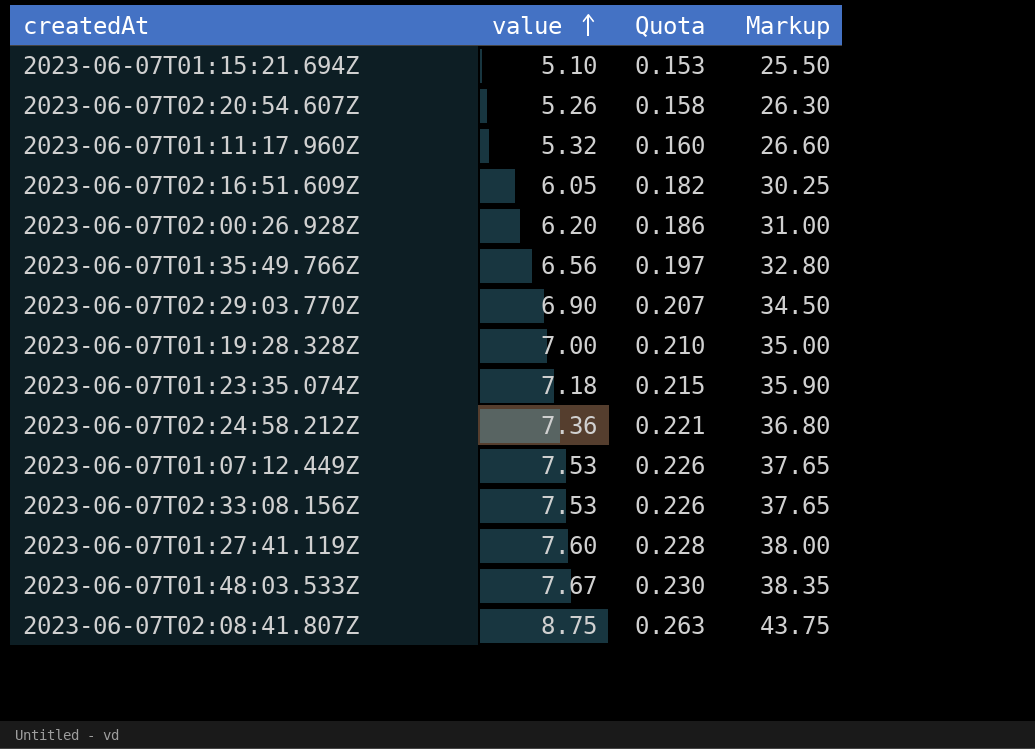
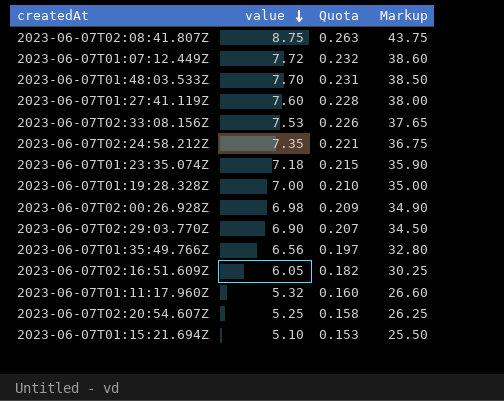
row order: value ascending -> value descending
2023-06-07T01:07:12.449Z | value: 7.53 -> 7.72
2023-06-07T01:07:12.449Z | Quota: 0.226 -> 0.232
2023-06-07T01:07:12.449Z | Markup: 37.65 -> 38.60
2023-06-07T01:48:03.533Z | value: 7.67 -> 7.70
2023-06-07T01:48:03.533Z | Quota: 0.230 -> 0.231
2023-06-07T01:48:03.533Z | Markup: 38.35 -> 38.50
2023-06-07T02:24:58.212Z | value: 7.36 -> 7.35
2023-06-07T02:24:58.212Z | Markup: 36.80 -> 36.75
2023-06-07T02:00:26.928Z | value: 6.20 -> 6.98
2023-06-07T02:00:26.928Z | Quota: 0.186 -> 0.209
2023-06-07T02:00:26.928Z | Markup: 31.00 -> 34.90
2023-06-07T02:20:54.607Z | value: 5.26 -> 5.25
2023-06-07T02:20:54.607Z | Markup: 26.30 -> 26.25

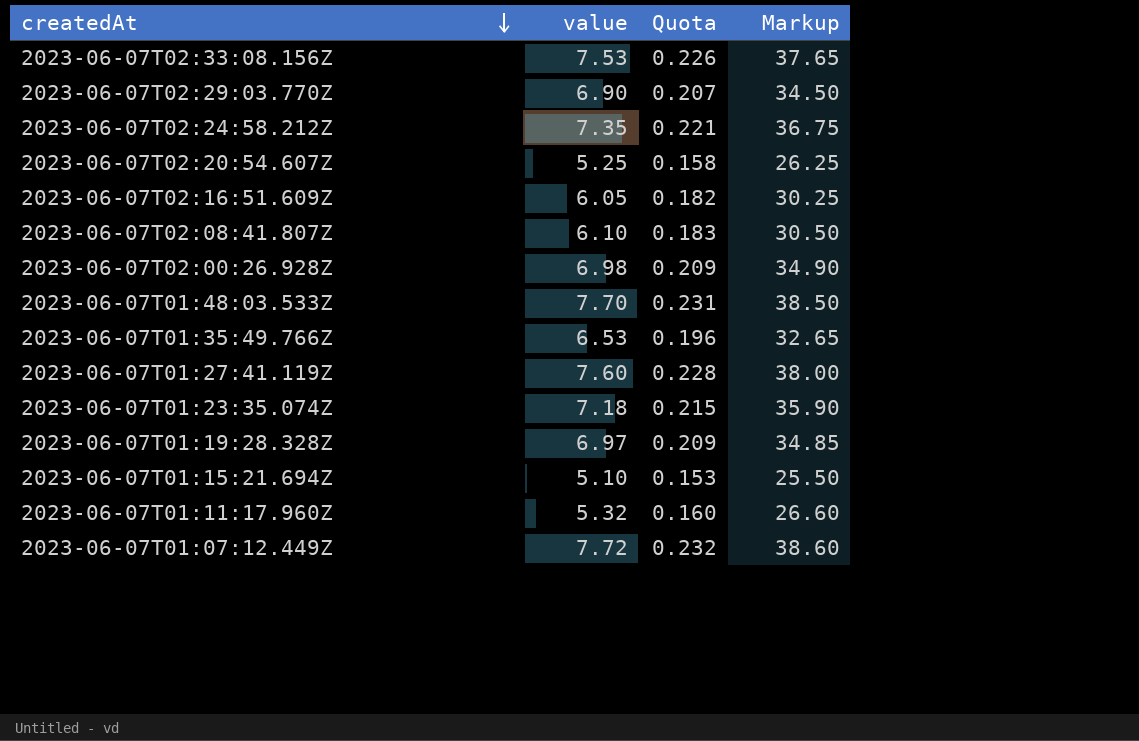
row order: value descending -> createdAt descending
2023-06-07T02:08:41.807Z | value: 8.75 -> 6.10
2023-06-07T02:08:41.807Z | Quota: 0.263 -> 0.183
2023-06-07T02:08:41.807Z | Markup: 43.75 -> 30.50
2023-06-07T01:35:49.766Z | value: 6.56 -> 6.53
2023-06-07T01:35:49.766Z | Quota: 0.197 -> 0.196
2023-06-07T01:35:49.766Z | Markup: 32.80 -> 32.65
2023-06-07T01:19:28.328Z | value: 7.00 -> 6.97
2023-06-07T01:19:28.328Z | Quota: 0.210 -> 0.209
2023-06-07T01:19:28.328Z | Markup: 35.00 -> 34.85

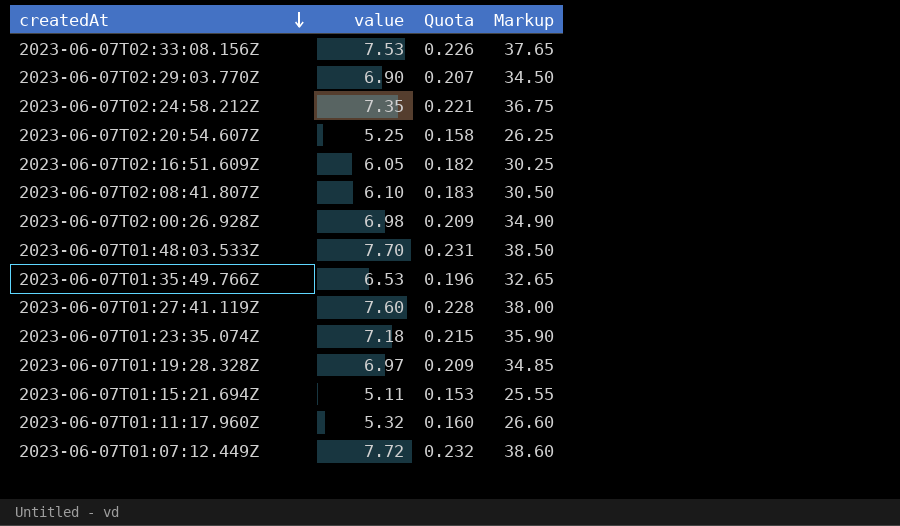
2023-06-07T01:15:21.694Z | value: 5.10 -> 5.11
2023-06-07T01:15:21.694Z | Markup: 25.50 -> 25.55

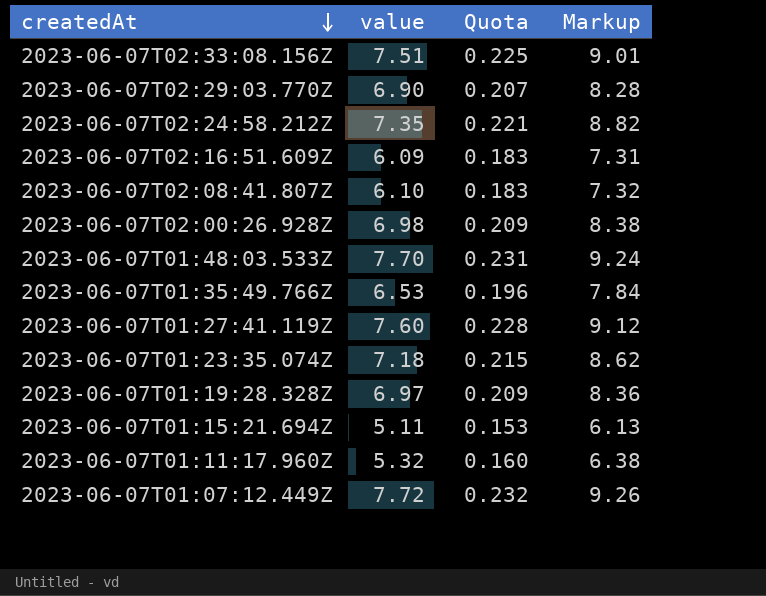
column Markup | formula: [value] * 5 -> [value] * 1.2
row 2023-06-07T02:20:54.607Z: 5.25 | 0.158 | 26.25 -> none
2023-06-07T02:33:08.156Z | value: 7.53 -> 7.51
2023-06-07T02:33:08.156Z | Quota: 0.226 -> 0.225
2023-06-07T02:16:51.609Z | value: 6.05 -> 6.09
2023-06-07T02:16:51.609Z | Quota: 0.182 -> 0.183

